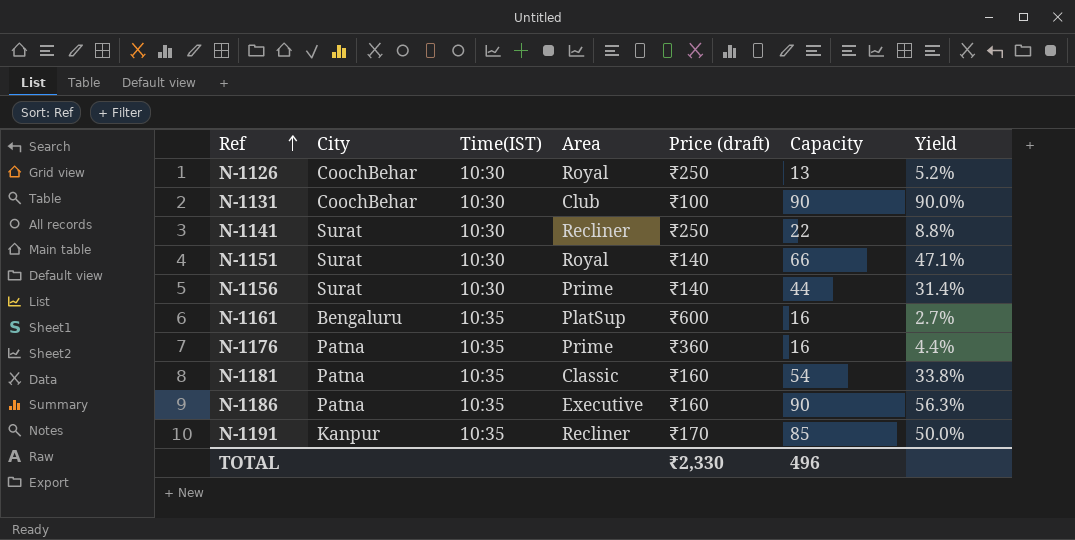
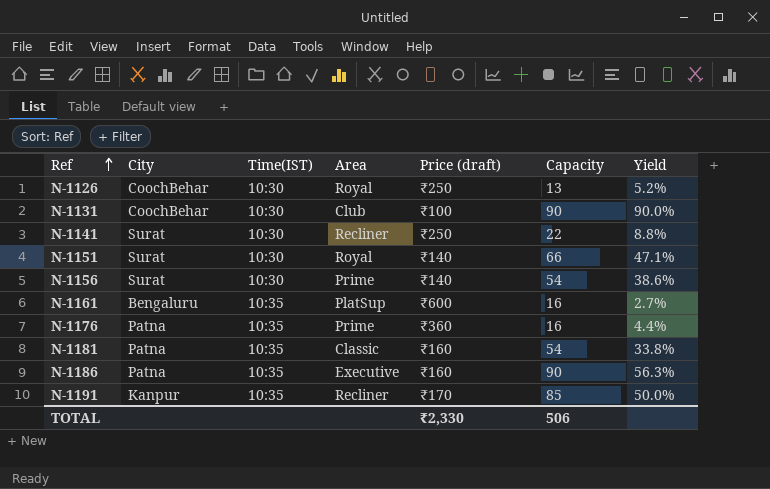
N-1156 | Capacity: 44 -> 54
N-1156 | Yield: 31.4% -> 38.6%
TOTAL | Capacity: 496 -> 506

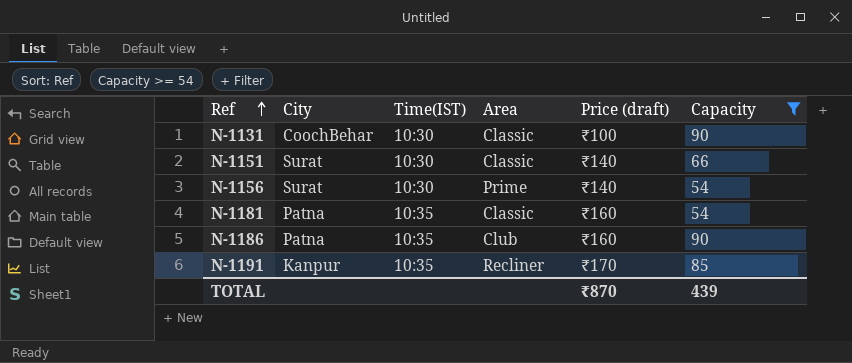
filter: none -> Capacity >= 54
column Yield | formula: [Capacity] / [Price (draft)] -> none
N-1131 | Area: Club -> Classic
N-1151 | Area: Royal -> Classic
N-1186 | Area: Executive -> Club
TOTAL | Price (draft): ₹2,330 -> ₹870
TOTAL | Capacity: 506 -> 439

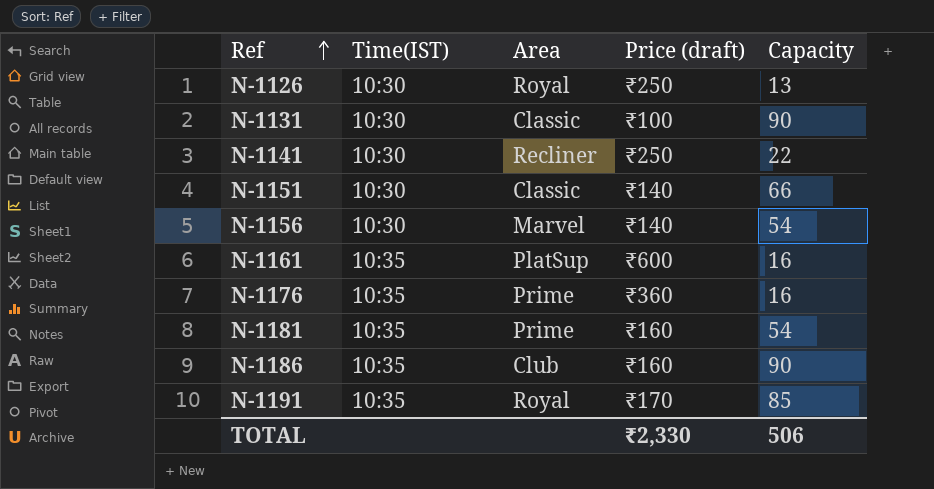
filter: Capacity >= 54 -> none
column City | position: 2 -> none
N-1156 | Area: Prime -> Marvel
N-1181 | Area: Classic -> Prime
N-1191 | Area: Recliner -> Royal
TOTAL | Price (draft): ₹870 -> ₹2,330
TOTAL | Capacity: 439 -> 506

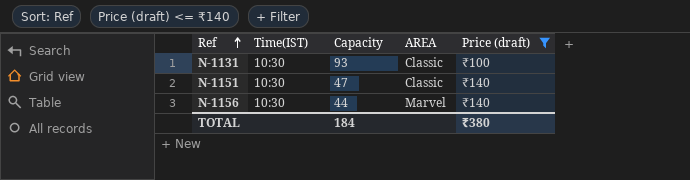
filter: none -> Price (draft) <= ₹140
column Capacity | position: 5 -> 3
column name: Area -> AREA
N-1131 | Capacity: 90 -> 93
N-1151 | Capacity: 66 -> 47
N-1156 | Capacity: 54 -> 44
TOTAL | Capacity: 506 -> 184
TOTAL | Price (draft): ₹2,330 -> ₹380

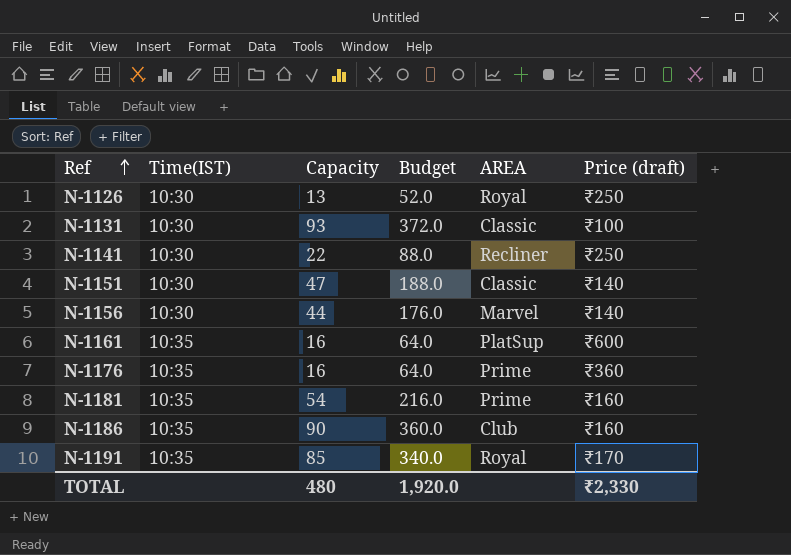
filter: Price (draft) <= ₹140 -> none
column Budget | formula: none -> [Capacity] * 4
TOTAL | Capacity: 184 -> 480
TOTAL | Price (draft): ₹380 -> ₹2,330

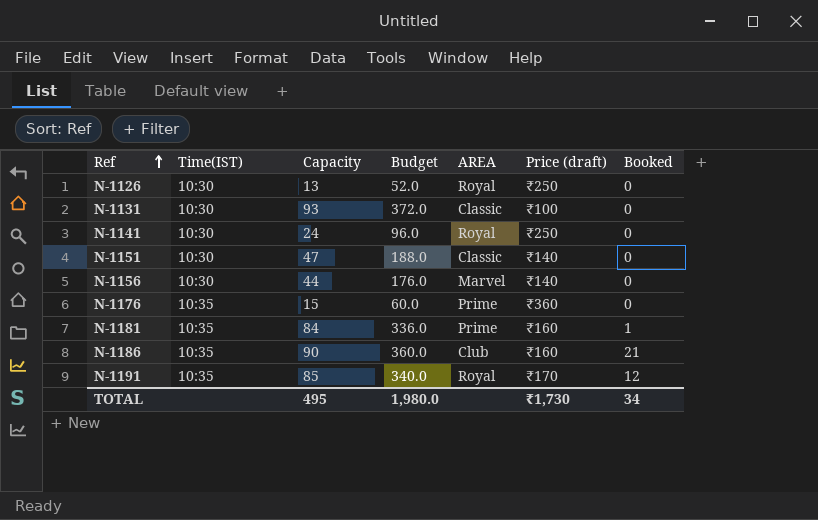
column Booked | position: none -> 7
row N-1161: 10:35 | 16 | 64.0 | PlatSup | ₹600 -> none
N-1141 | Capacity: 22 -> 24
N-1141 | Budget: 88.0 -> 96.0
N-1141 | AREA: Recliner -> Royal
N-1176 | Capacity: 16 -> 15
N-1176 | Budget: 64.0 -> 60.0
N-1181 | Capacity: 54 -> 84
N-1181 | Budget: 216.0 -> 336.0
TOTAL | Capacity: 480 -> 495
TOTAL | Budget: 1,920.0 -> 1,980.0
TOTAL | Price (draft): ₹2,330 -> ₹1,730

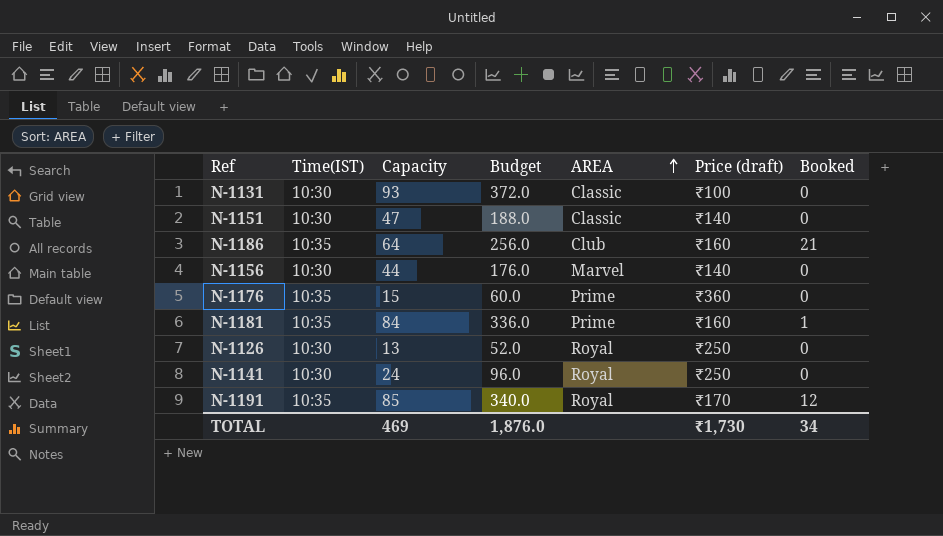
row order: Ref ascending -> AREA ascending
N-1186 | Capacity: 90 -> 64
N-1186 | Budget: 360.0 -> 256.0
TOTAL | Capacity: 495 -> 469
TOTAL | Budget: 1,980.0 -> 1,876.0

